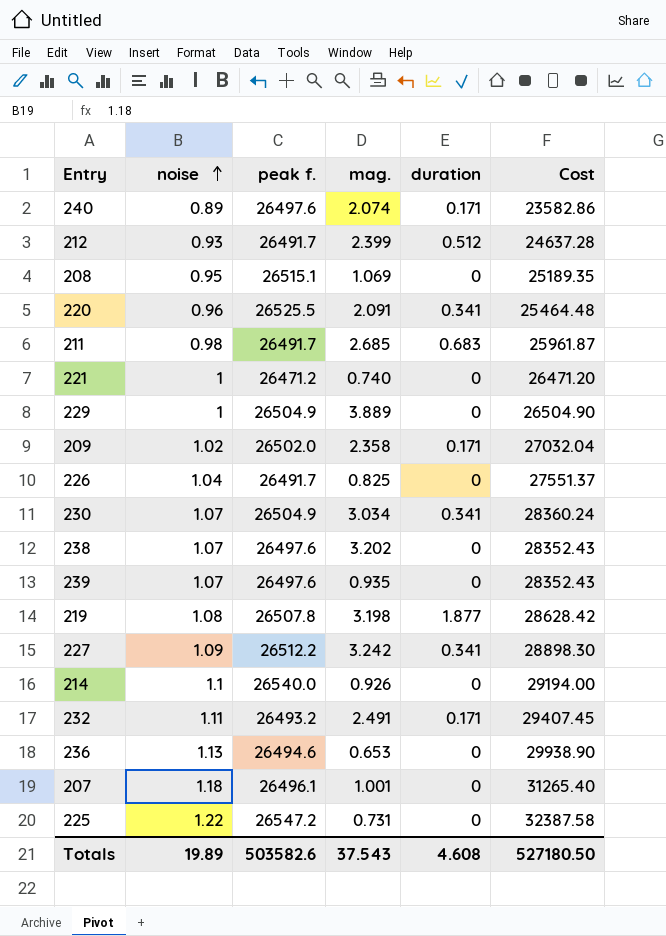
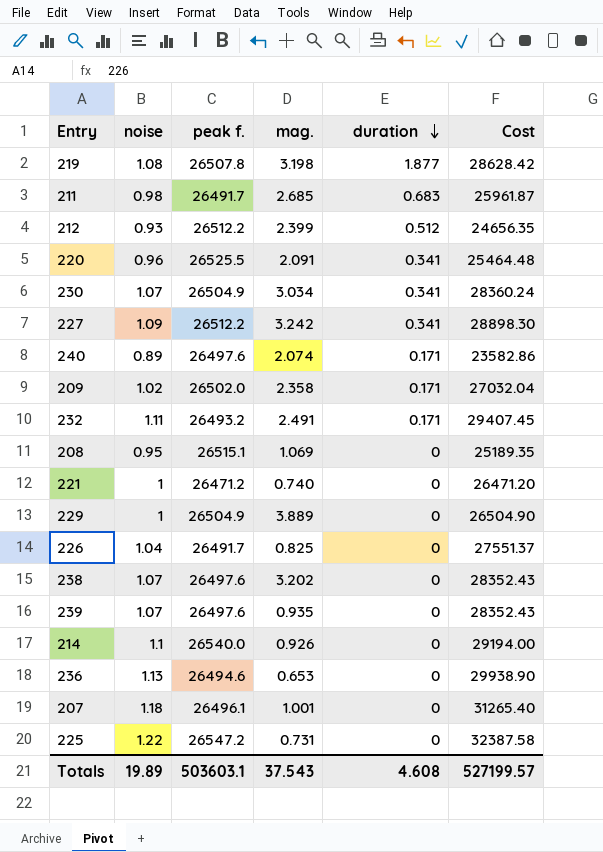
row order: noise ascending -> duration descending
212 | peak f.: 26491.7 -> 26512.2
212 | Cost: 24637.28 -> 24656.35
Totals | peak f.: 503582.6 -> 503603.1
Totals | Cost: 527180.50 -> 527199.57

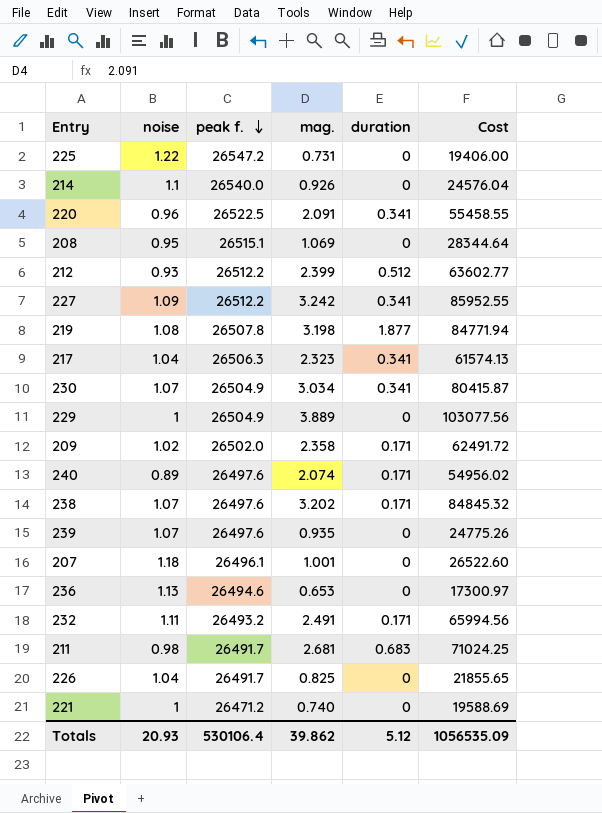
row order: duration descending -> peak f. descending
column Cost | formula: [noise] * [peak f.] -> [peak f.] * [mag.]
220 | peak f.: 26525.5 -> 26522.5
row 217: none -> 1.04 | 26506.3 | 2.323 | 0.341 | 61574.13
238 | duration: 0 -> 0.171
211 | mag.: 2.685 -> 2.681
Totals | noise: 19.89 -> 20.93
Totals | peak f.: 503603.1 -> 530106.4
Totals | mag.: 37.543 -> 39.862
Totals | duration: 4.608 -> 5.12
Totals | Cost: 527199.57 -> 1056535.09

